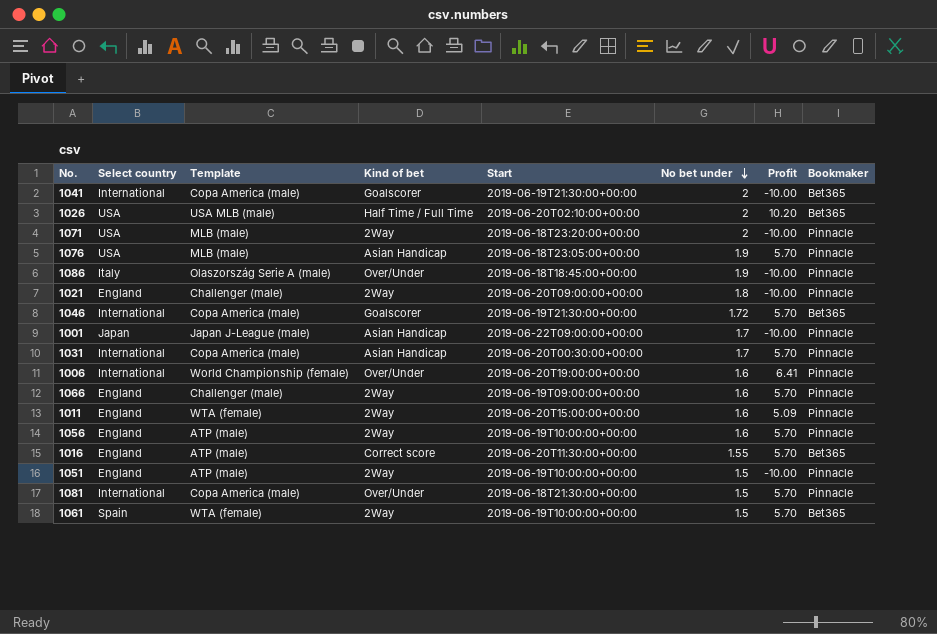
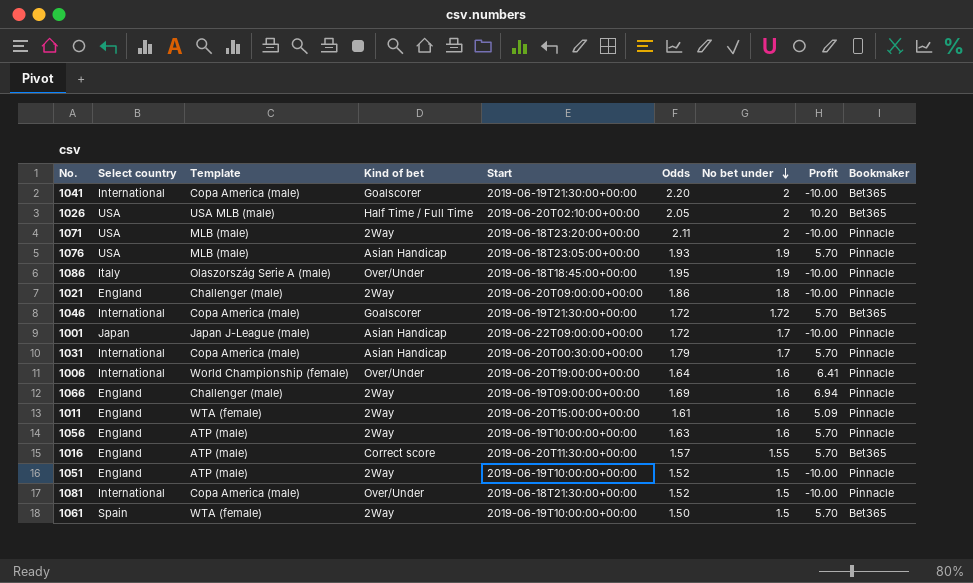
column Odds | position: none -> 6
1066 | Profit: 5.70 -> 6.94
1081 | Profit: 5.70 -> -10.00

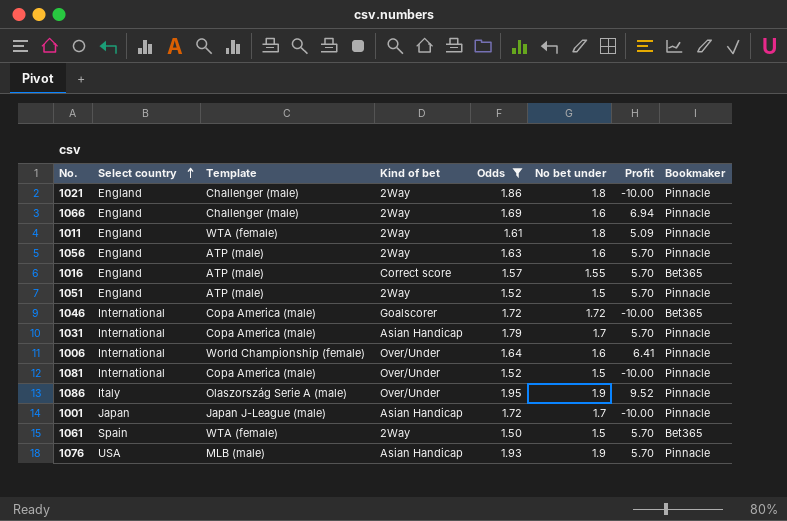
filter: none -> Odds <= 1.95
row order: No bet under descending -> Select country ascending
column Start | position: 5 -> none
1011 | No bet under: 1.6 -> 1.8
1051 | Profit: -10.00 -> 5.70
1046 | Profit: 5.70 -> -10.00
1086 | Profit: -10.00 -> 9.52

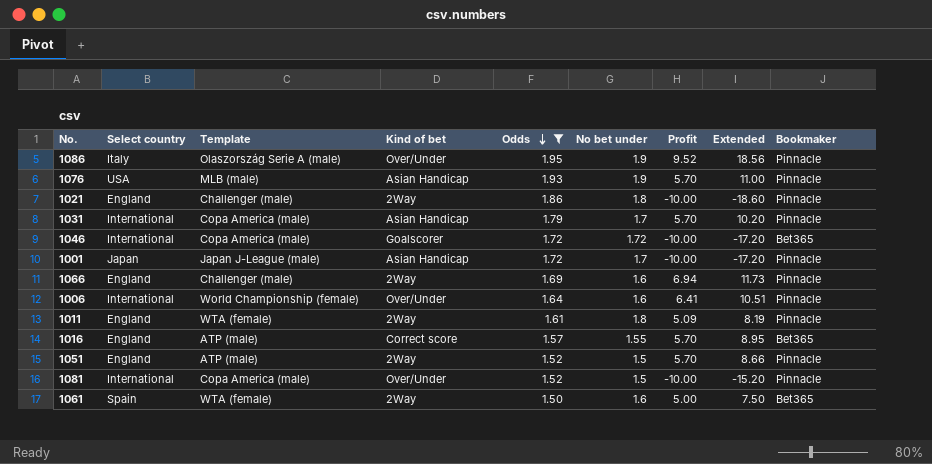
row order: Select country ascending -> Odds descending
column Extended | formula: none -> [Odds] * [Profit]
row 1056: England | ATP (male) | 2Way | 1.63 | 1.6 | 5.70 | Pinnacle -> none
1061 | No bet under: 1.5 -> 1.6
1061 | Profit: 5.70 -> 5.00

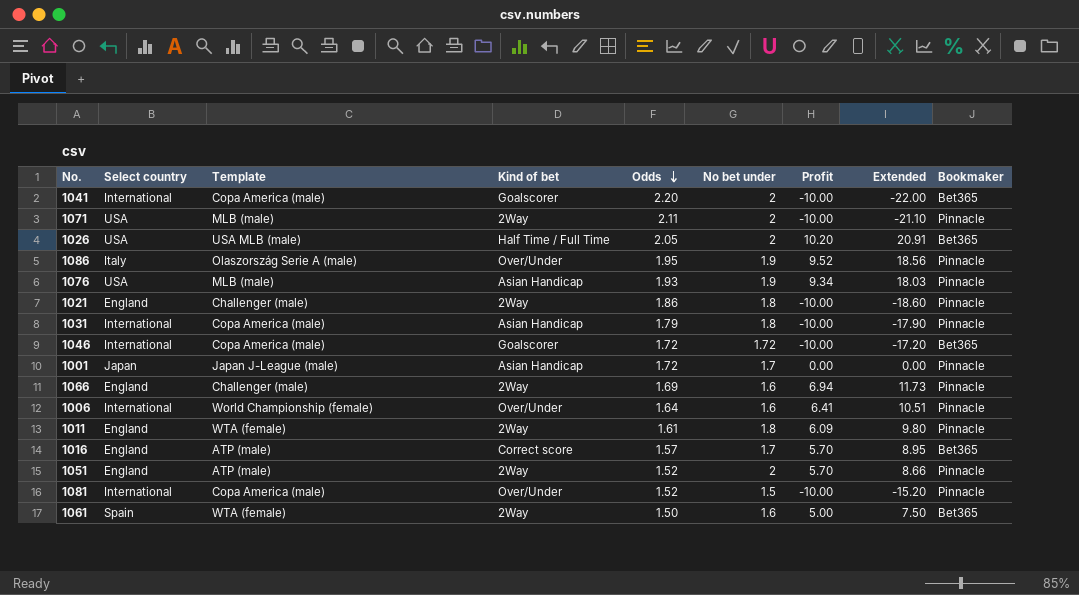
filter: Odds <= 1.95 -> none
1076 | Profit: 5.70 -> 9.34
1076 | Extended: 11.00 -> 18.03
1031 | No bet under: 1.7 -> 1.8
1031 | Profit: 5.70 -> -10.00
1031 | Extended: 10.20 -> -17.90
1001 | Profit: -10.00 -> 0.00
1001 | Extended: -17.20 -> 0.00
1011 | Profit: 5.09 -> 6.09
1011 | Extended: 8.19 -> 9.80
1016 | No bet under: 1.55 -> 1.7
1051 | No bet under: 1.5 -> 2

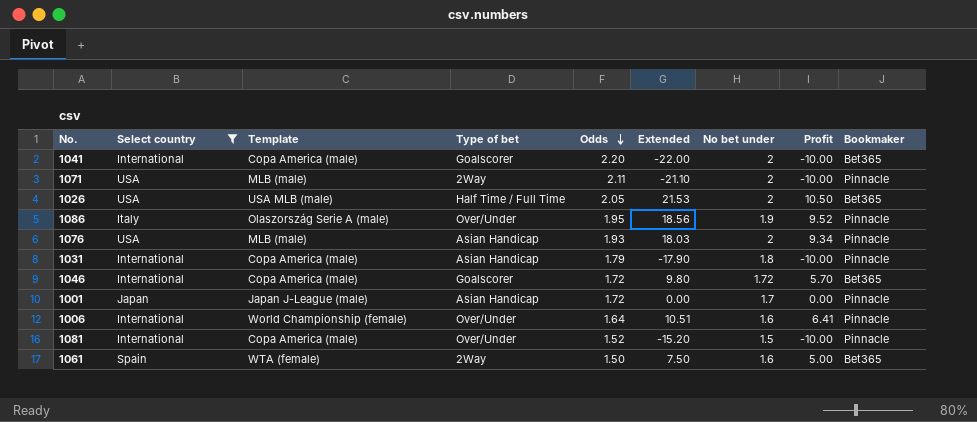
filter: none -> Select country != England
column name: Kind of bet -> Type of bet
column Extended | position: 8 -> 6
1026 | Extended: 20.91 -> 21.53
1026 | Profit: 10.20 -> 10.50
1076 | No bet under: 1.9 -> 2
1046 | Extended: -17.20 -> 9.80
1046 | Profit: -10.00 -> 5.70

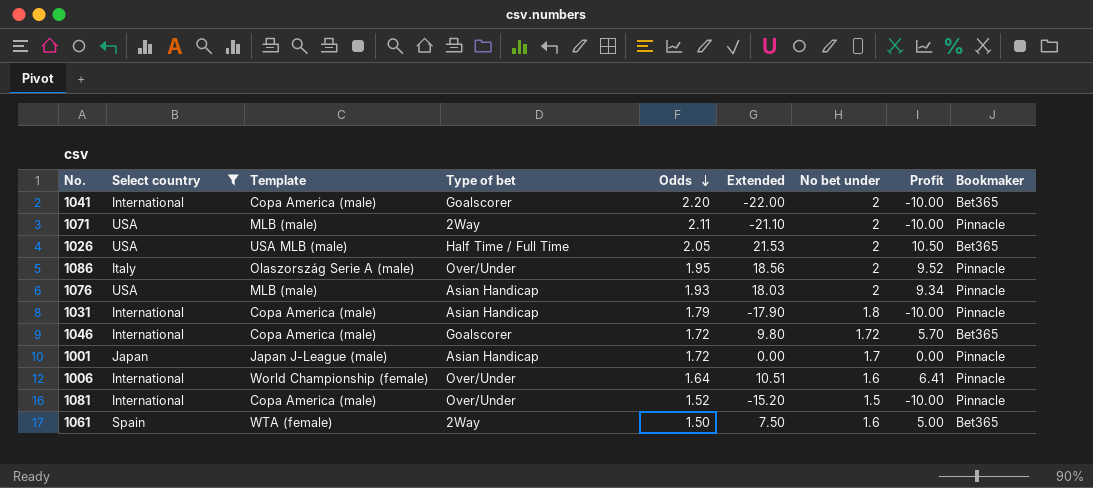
1086 | No bet under: 1.9 -> 2

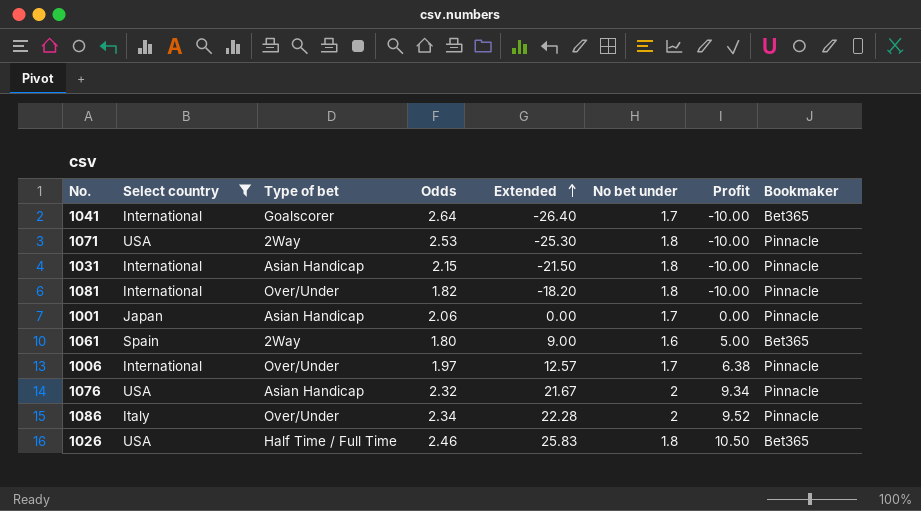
row order: Odds descending -> Extended ascending
column Template | position: 3 -> none
row 1046: International | Copa America (male) | Goalscorer | 1.72 | 9.80 | 1.72 | 5.70 | Bet365 -> none
1041 | Odds: 2.20 -> 2.64
1041 | Extended: -22.00 -> -26.40
1041 | No bet under: 2 -> 1.7
1071 | Odds: 2.11 -> 2.53
1071 | Extended: -21.10 -> -25.30
1071 | No bet under: 2 -> 1.8
1031 | Odds: 1.79 -> 2.15
1031 | Extended: -17.90 -> -21.50
1081 | Odds: 1.52 -> 1.82
1081 | Extended: -15.20 -> -18.20
1081 | No bet under: 1.5 -> 1.8
1001 | Odds: 1.72 -> 2.06
1061 | Odds: 1.50 -> 1.80
1061 | Extended: 7.50 -> 9.00
1006 | Odds: 1.64 -> 1.97
1006 | Extended: 10.51 -> 12.57
1006 | No bet under: 1.6 -> 1.7
1006 | Profit: 6.41 -> 6.38
1076 | Odds: 1.93 -> 2.32
1076 | Extended: 18.03 -> 21.67
1086 | Odds: 1.95 -> 2.34
1086 | Extended: 18.56 -> 22.28
1026 | Odds: 2.05 -> 2.46
1026 | Extended: 21.53 -> 25.83
1026 | No bet under: 2 -> 1.8

